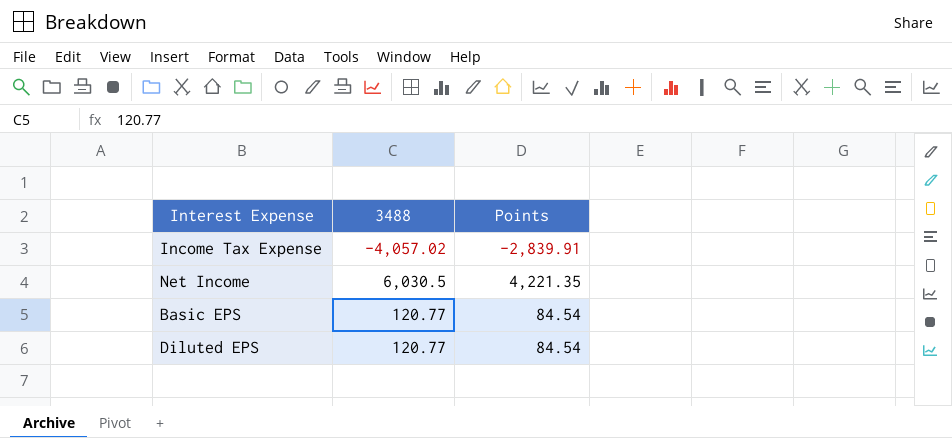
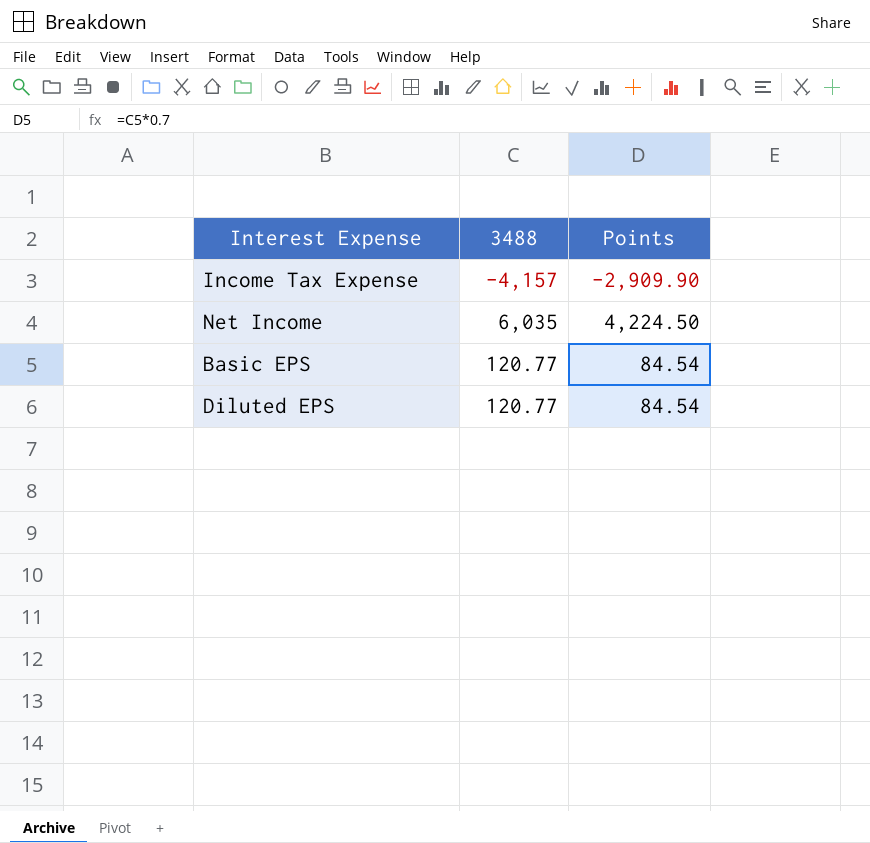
Income Tax Expense | 3488: -4,057.02 -> -4,157
Income Tax Expense | Points: -2,839.91 -> -2,909.90
Net Income | 3488: 6,030.5 -> 6,035
Net Income | Points: 4,221.35 -> 4,224.50

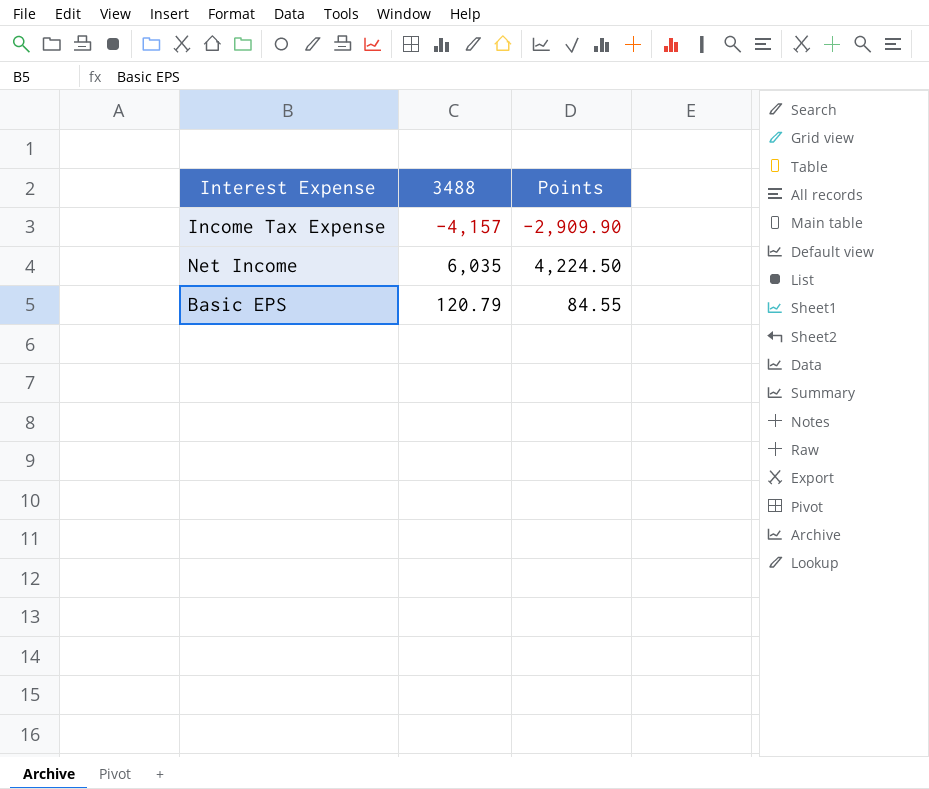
row Diluted EPS: 120.77 | 84.54 -> none
Basic EPS | 3488: 120.77 -> 120.79
Basic EPS | Points: 84.54 -> 84.55

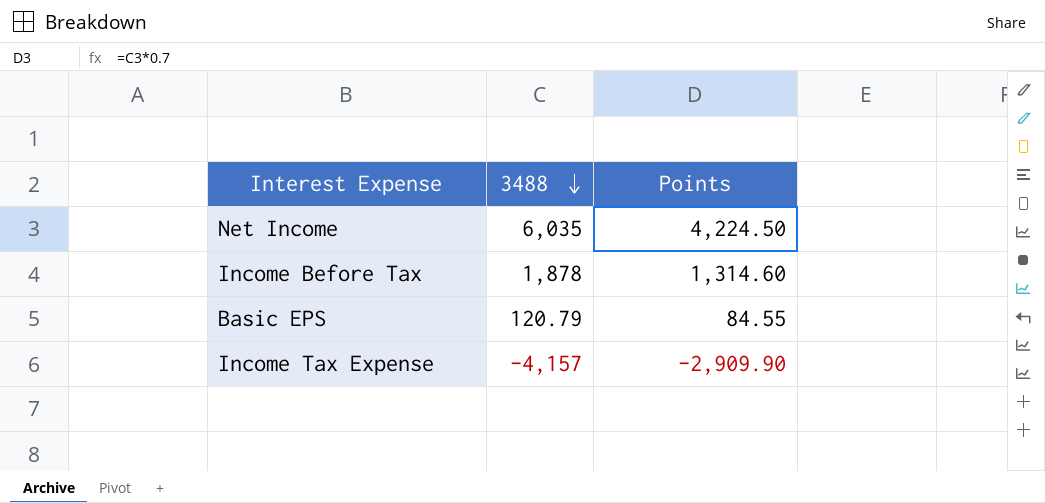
row order: none -> 3488 descending
row Income Before Tax: none -> 1,878 | 1,314.60

